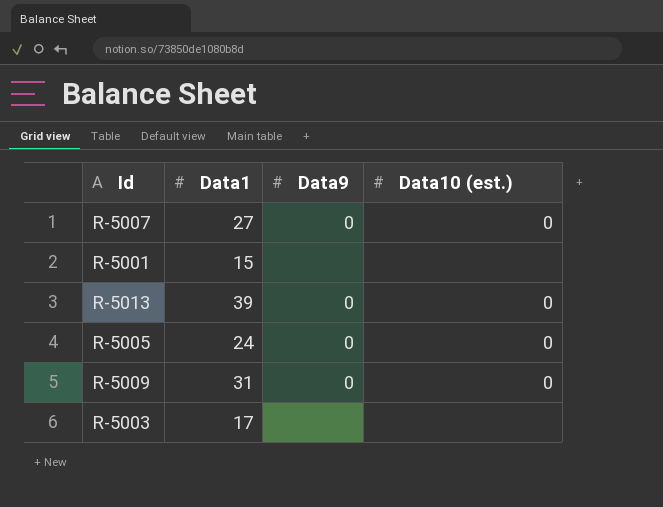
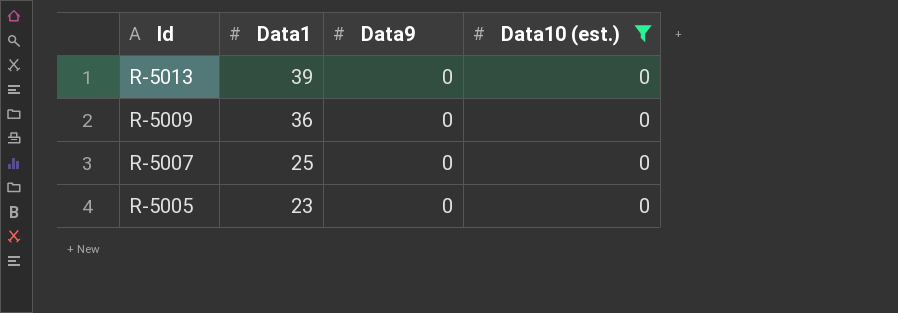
filter: none -> Data10 (est.) = 0
row order: none -> Id descending
R-5009 | Data1: 31 -> 36
R-5007 | Data1: 27 -> 25
R-5005 | Data1: 24 -> 23

